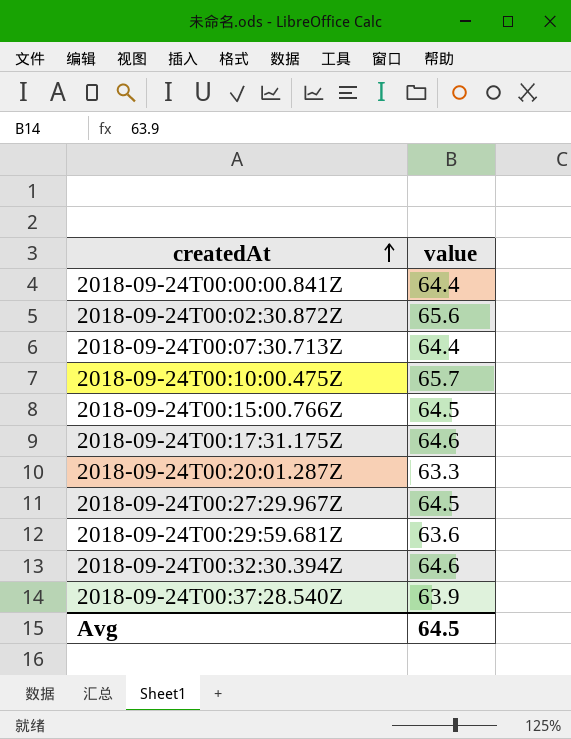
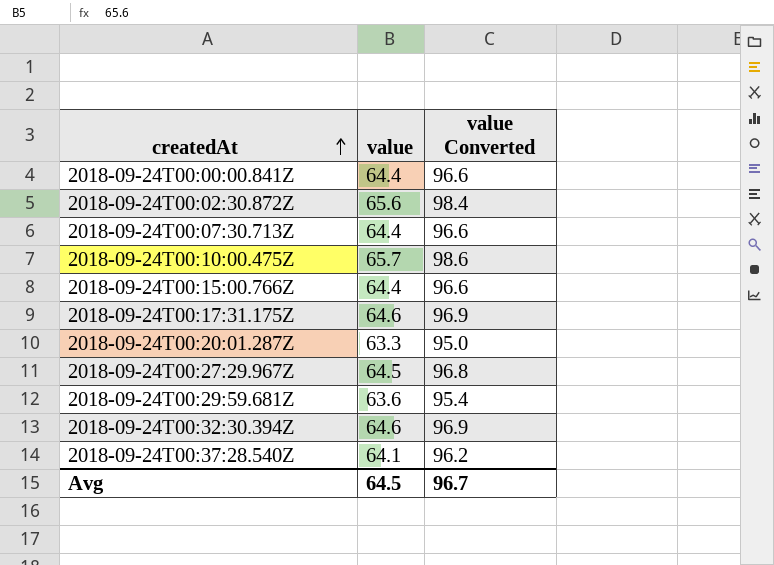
column value Converted | formula: none -> [value] * 1.5
2018-09-24T00:15:00.766Z | value: 64.5 -> 64.4
2018-09-24T00:37:28.540Z | value: 63.9 -> 64.1

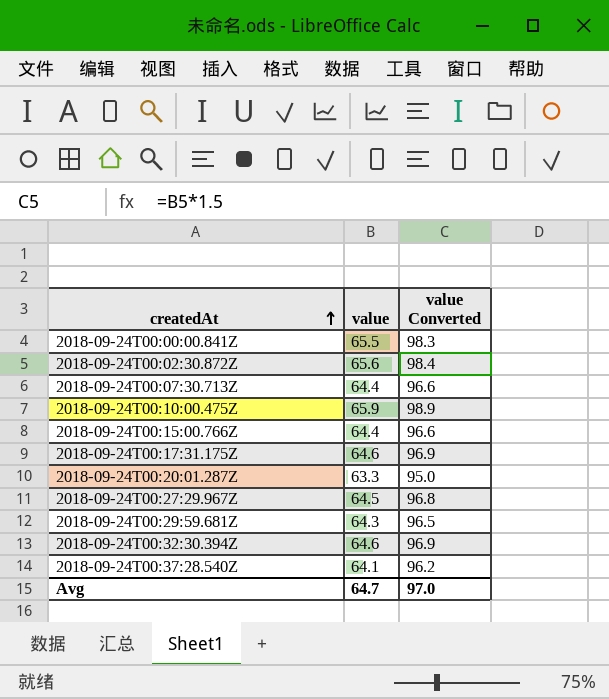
2018-09-24T00:00:00.841Z | value: 64.4 -> 65.5
2018-09-24T00:00:00.841Z | value Converted: 96.6 -> 98.3
2018-09-24T00:10:00.475Z | value: 65.7 -> 65.9
2018-09-24T00:10:00.475Z | value Converted: 98.6 -> 98.9
2018-09-24T00:29:59.681Z | value: 63.6 -> 64.3
2018-09-24T00:29:59.681Z | value Converted: 95.4 -> 96.5
Avg | value: 64.5 -> 64.7
Avg | value Converted: 96.7 -> 97.0

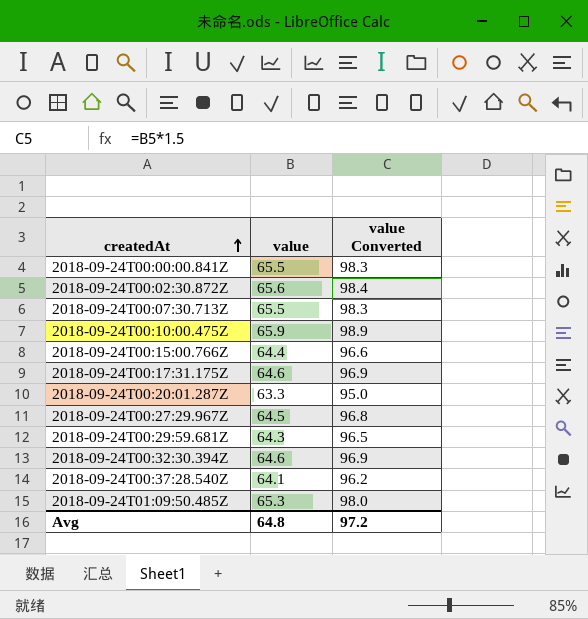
2018-09-24T00:07:30.713Z | value: 64.4 -> 65.5
2018-09-24T00:07:30.713Z | value Converted: 96.6 -> 98.3
row 2018-09-24T01:09:50.485Z: none -> 65.3 | 98.0
Avg | value: 64.7 -> 64.8
Avg | value Converted: 97.0 -> 97.2

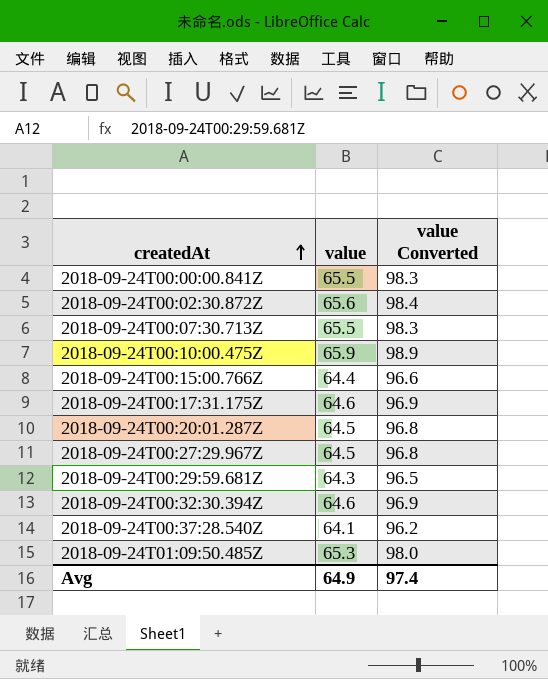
2018-09-24T00:20:01.287Z | value: 63.3 -> 64.5
2018-09-24T00:20:01.287Z | value Converted: 95.0 -> 96.8
Avg | value: 64.8 -> 64.9
Avg | value Converted: 97.2 -> 97.4

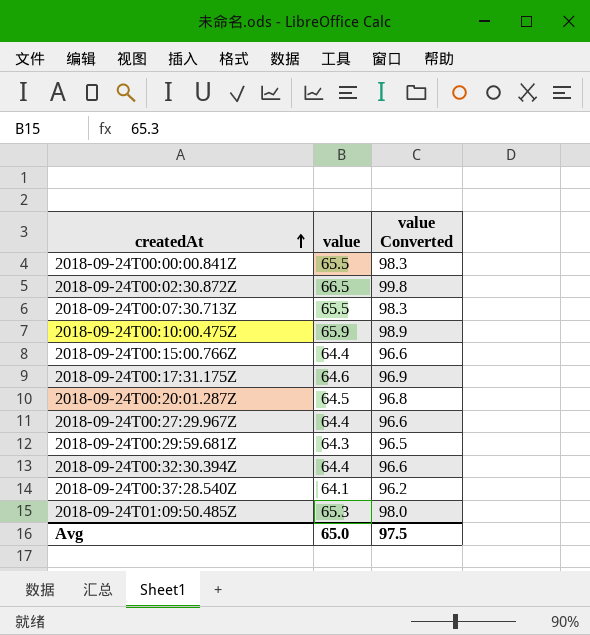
2018-09-24T00:02:30.872Z | value: 65.6 -> 66.5
2018-09-24T00:02:30.872Z | value Converted: 98.4 -> 99.8
2018-09-24T00:27:29.967Z | value: 64.5 -> 64.4
2018-09-24T00:27:29.967Z | value Converted: 96.8 -> 96.6
2018-09-24T00:32:30.394Z | value: 64.6 -> 64.4
2018-09-24T00:32:30.394Z | value Converted: 96.9 -> 96.6
Avg | value: 64.9 -> 65.0
Avg | value Converted: 97.4 -> 97.5

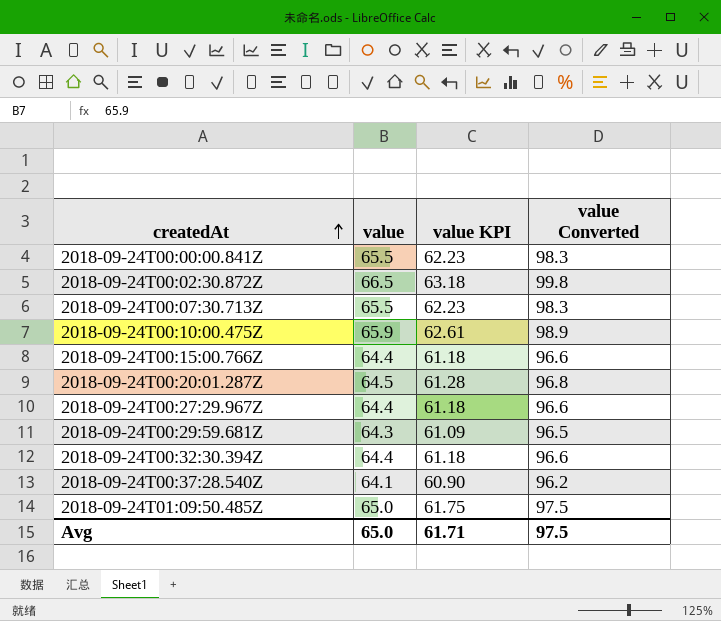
column value KPI | formula: none -> [value] * 0.95
row 2018-09-24T00:17:31.175Z: 64.6 | 96.9 -> none
2018-09-24T01:09:50.485Z | value: 65.3 -> 65.0
2018-09-24T01:09:50.485Z | value Converted: 98.0 -> 97.5

